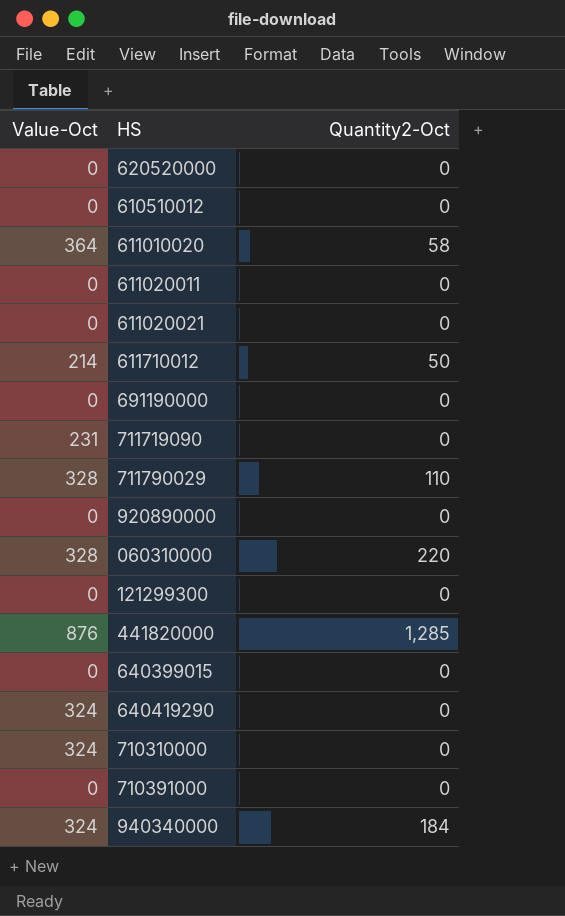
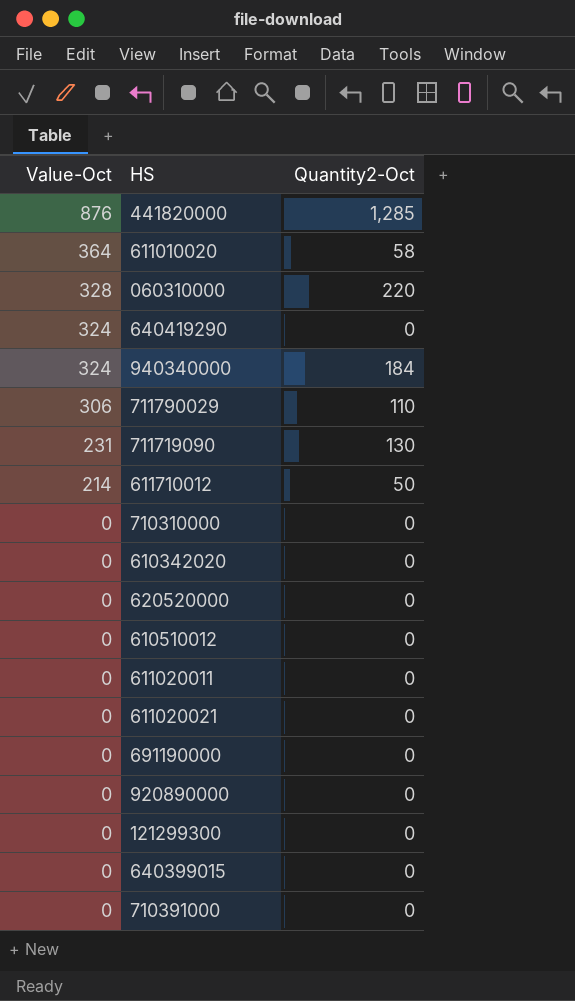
row order: none -> Value-Oct descending
711790029 | Value-Oct: 328 -> 306
711719090 | Quantity2-Oct: 0 -> 130
710310000 | Value-Oct: 324 -> 0
row 610342020: none -> 0 | 0

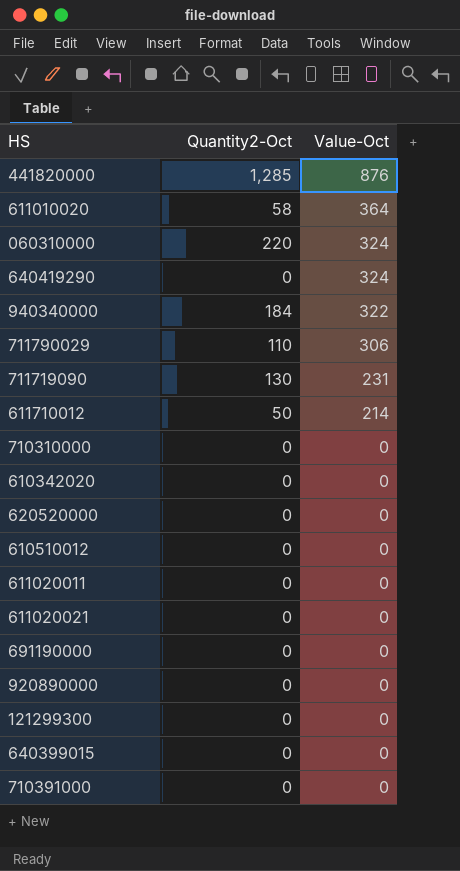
column Value-Oct | position: 1 -> 3
060310000 | Value-Oct: 328 -> 324
940340000 | Value-Oct: 324 -> 322

